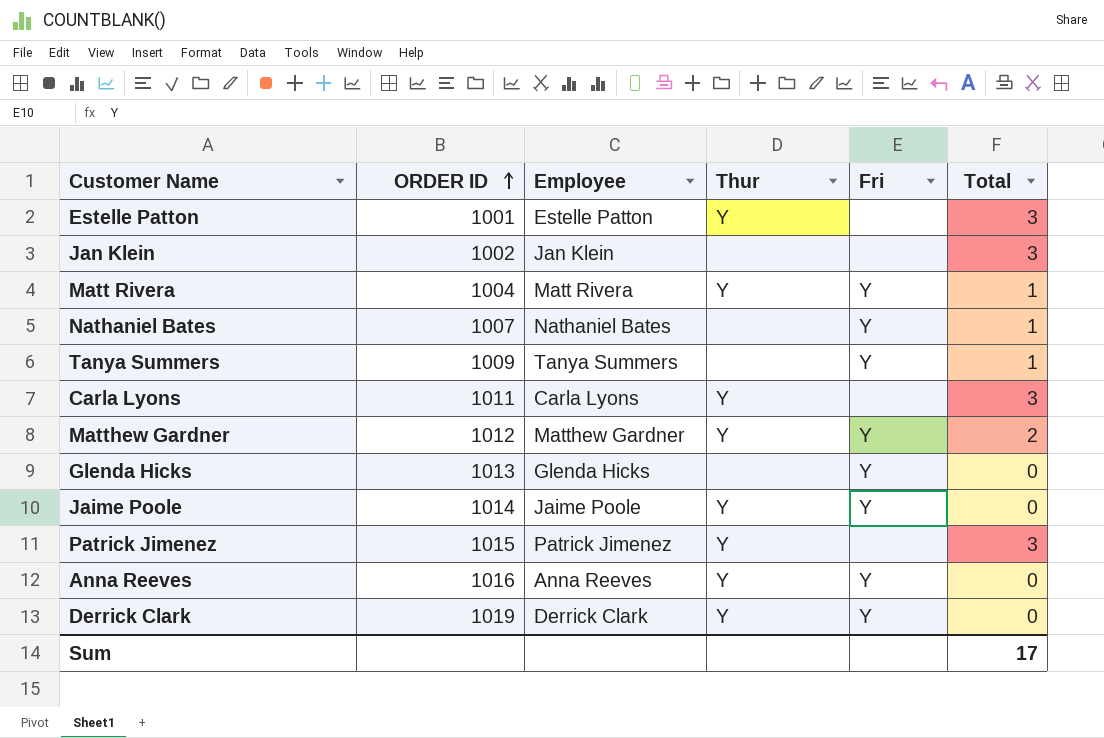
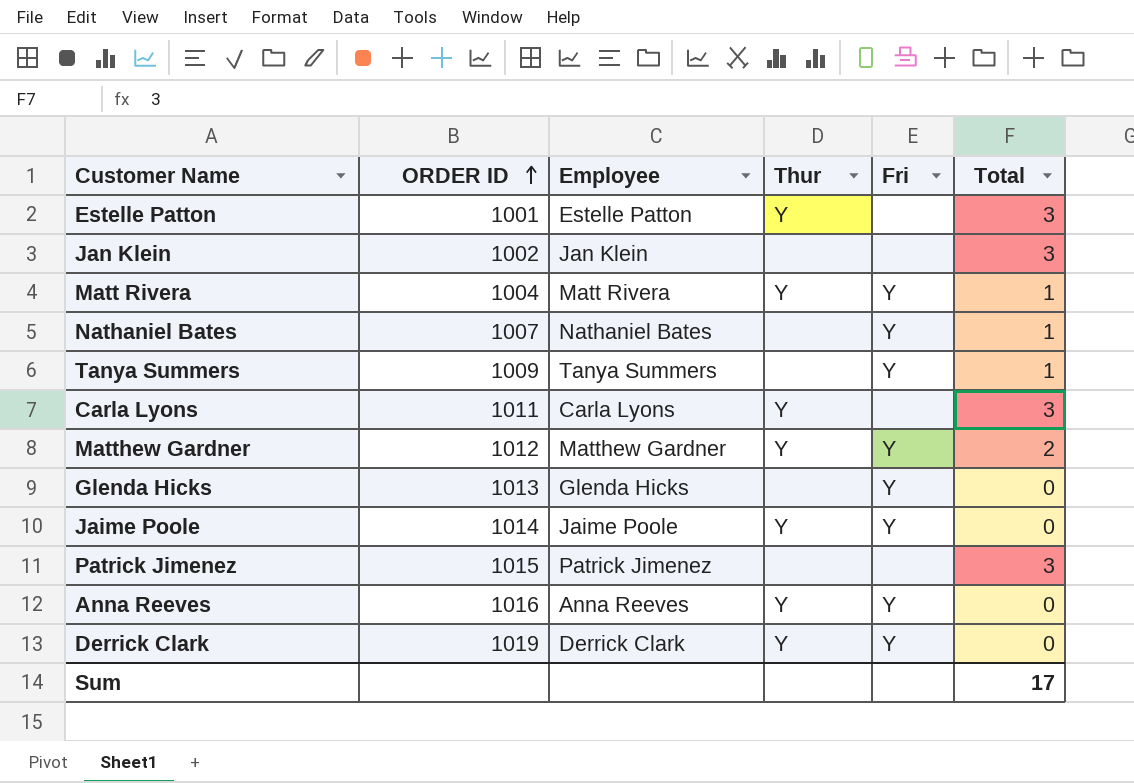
Patrick Jimenez | Thur: Y -> none

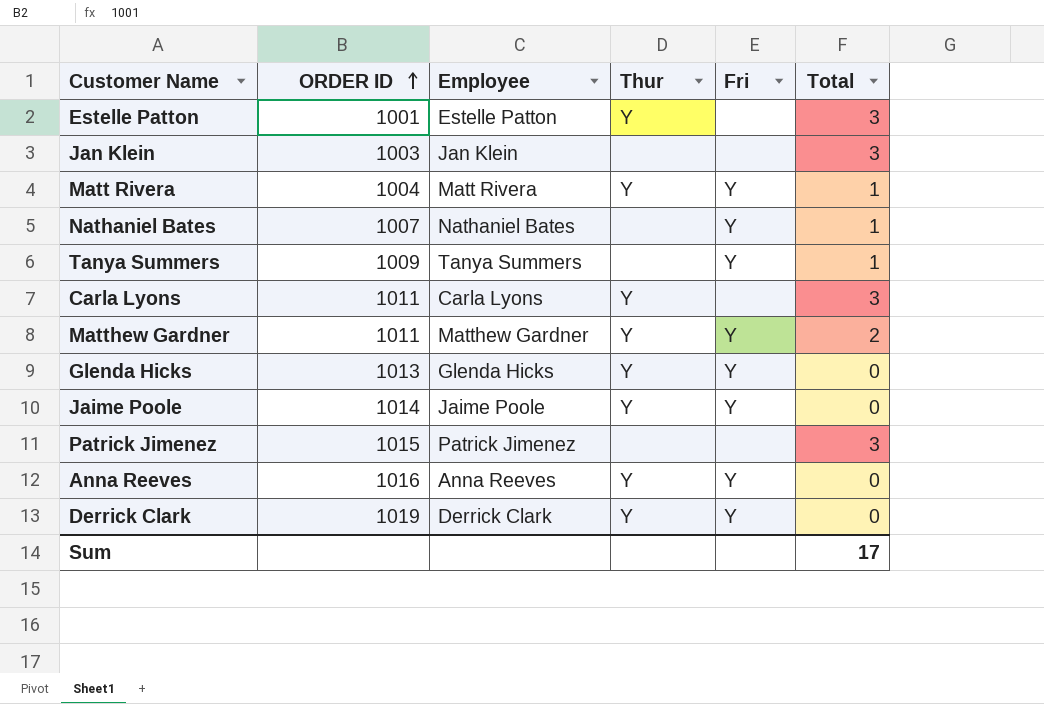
Jan Klein | ORDER ID: 1002 -> 1003
Matthew Gardner | ORDER ID: 1012 -> 1011
Glenda Hicks | Thur: none -> Y

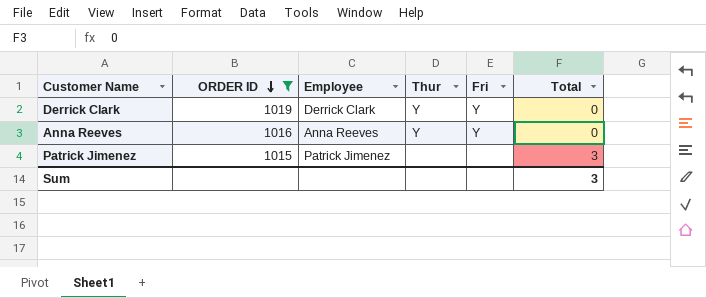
filter: none -> ORDER ID >= 1015
row order: ORDER ID ascending -> ORDER ID descending
Sum | Total: 17 -> 3

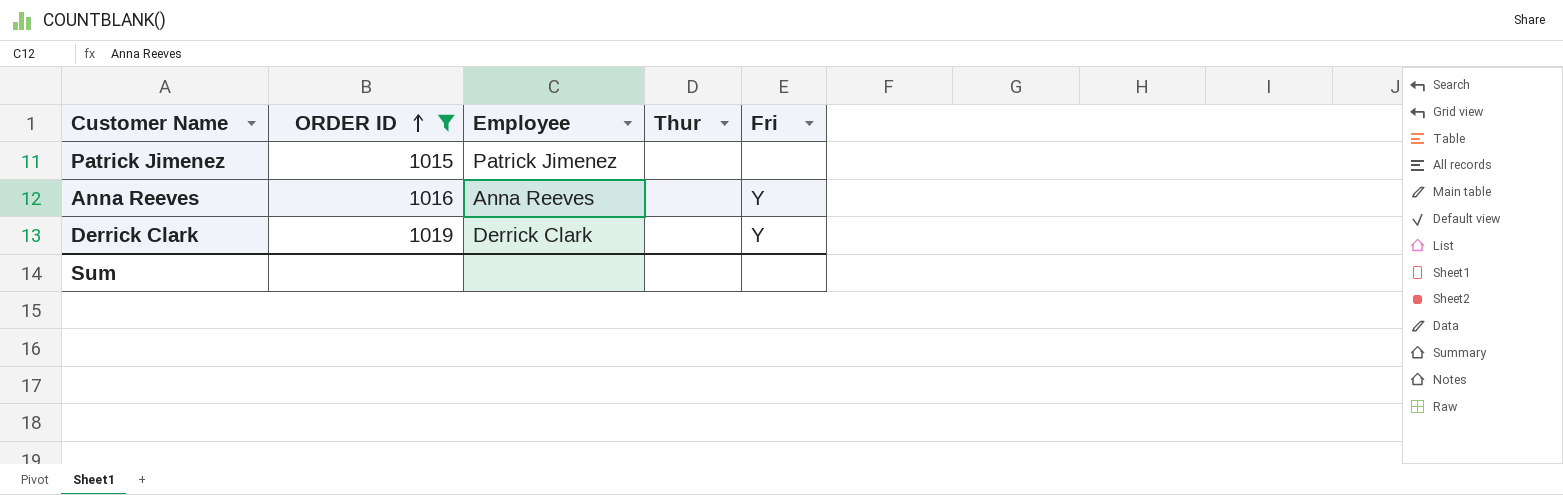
row order: ORDER ID descending -> ORDER ID ascending
column Total | position: 6 -> none
Anna Reeves | Thur: Y -> none
Derrick Clark | Thur: Y -> none

